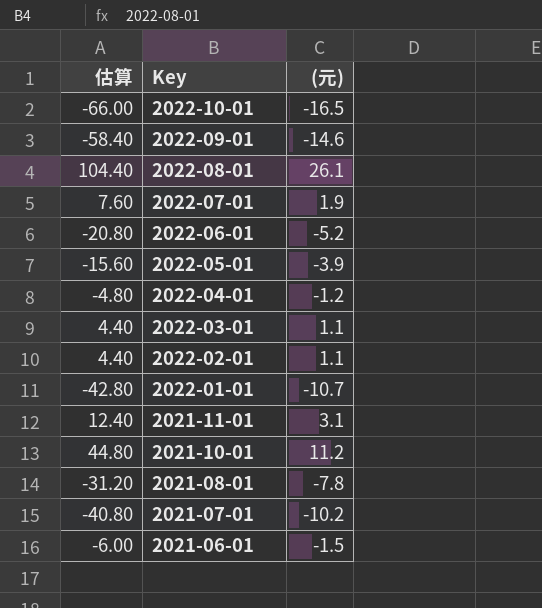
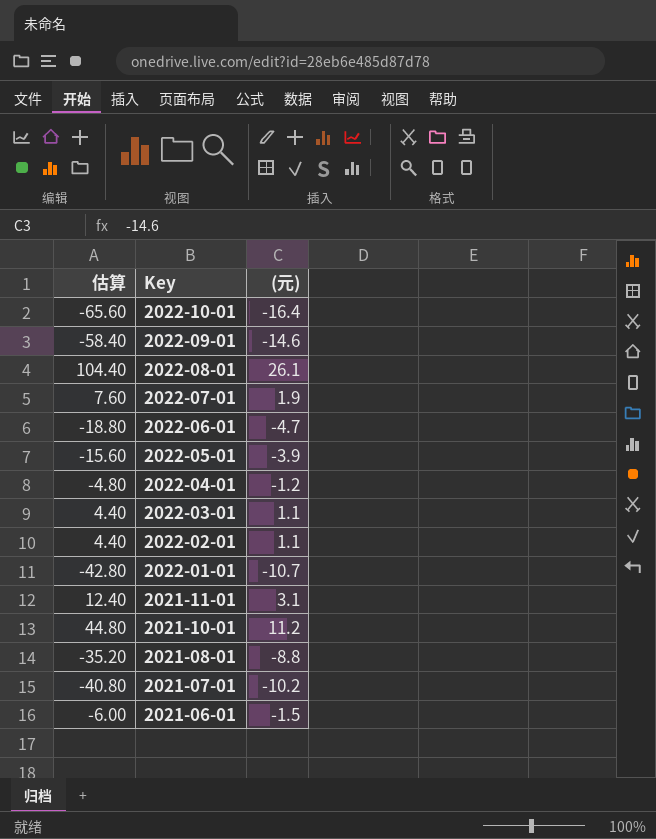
2022-10-01 | 估算: -66.00 -> -65.60
2022-10-01 | (元): -16.5 -> -16.4
2022-06-01 | 估算: -20.80 -> -18.80
2022-06-01 | (元): -5.2 -> -4.7
2021-08-01 | 估算: -31.20 -> -35.20
2021-08-01 | (元): -7.8 -> -8.8

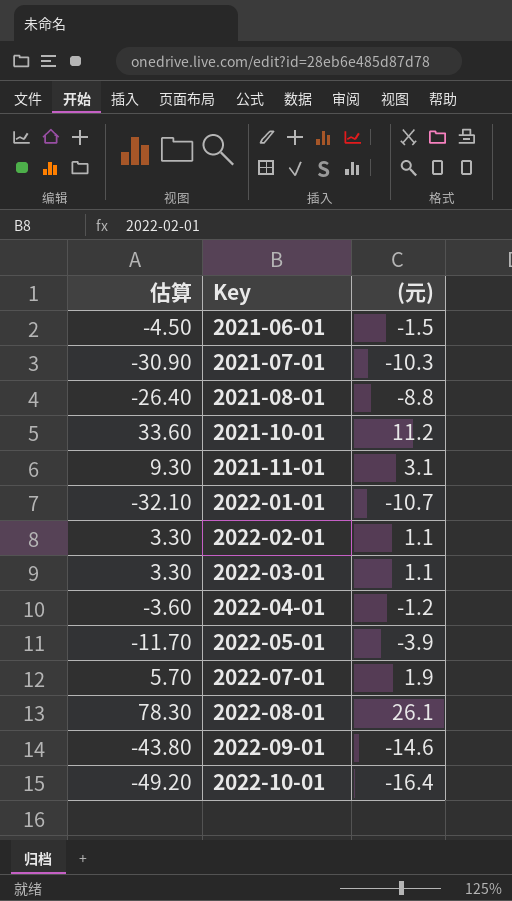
row order: Key descending -> Key ascending
column 估算 | formula: [(元)] * 4 -> [(元)] * 3
row 2022-06-01: -18.80 | -4.7 -> none
2021-07-01 | (元): -10.2 -> -10.3

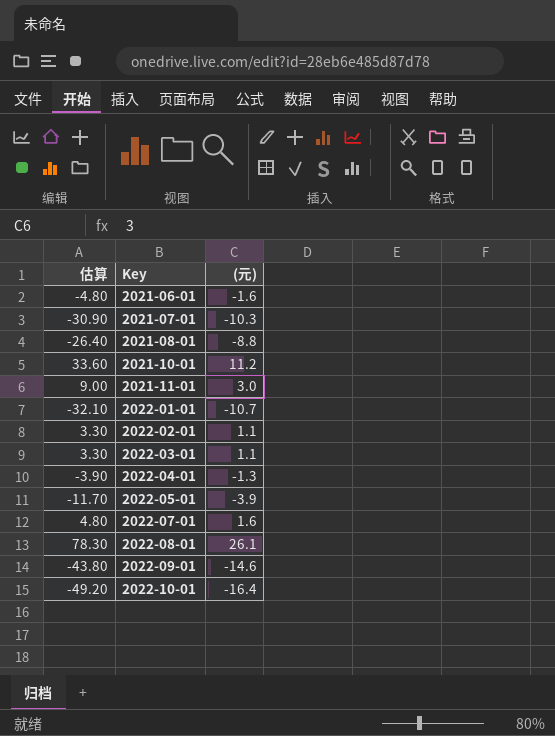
2021-06-01 | 估算: -4.50 -> -4.80
2021-06-01 | (元): -1.5 -> -1.6
2021-11-01 | 估算: 9.30 -> 9.00
2021-11-01 | (元): 3.1 -> 3.0
2022-04-01 | 估算: -3.60 -> -3.90
2022-04-01 | (元): -1.2 -> -1.3
2022-07-01 | 估算: 5.70 -> 4.80
2022-07-01 | (元): 1.9 -> 1.6

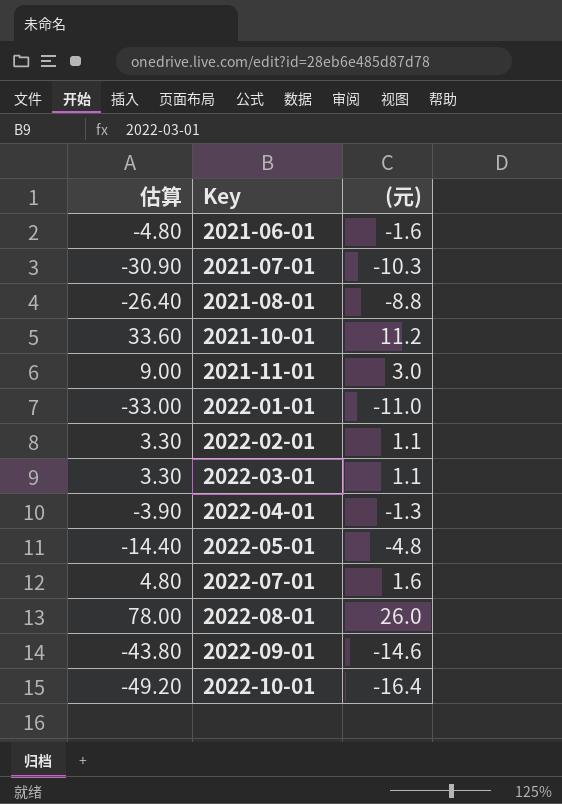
2022-01-01 | 估算: -32.10 -> -33.00
2022-01-01 | (元): -10.7 -> -11.0
2022-05-01 | 估算: -11.70 -> -14.40
2022-05-01 | (元): -3.9 -> -4.8
2022-08-01 | 估算: 78.30 -> 78.00
2022-08-01 | (元): 26.1 -> 26.0

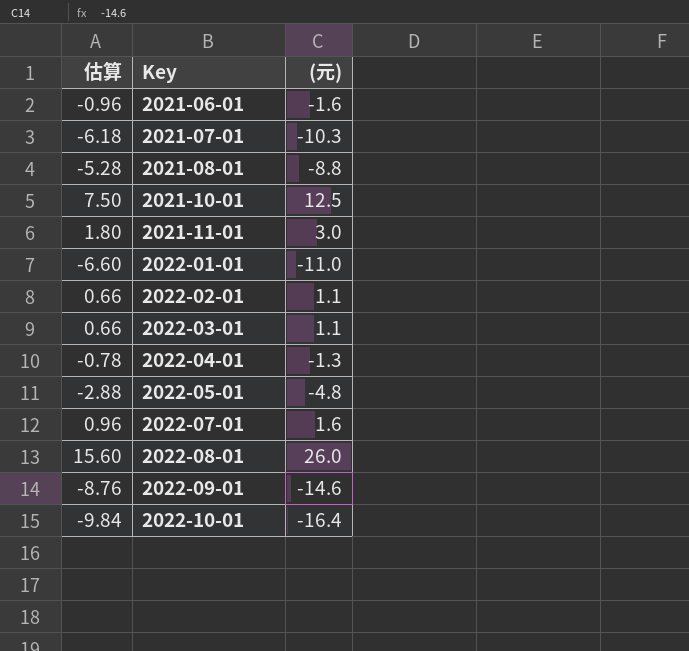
column 估算 | formula: [(元)] * 3 -> [(元)] * 0.6
2021-10-01 | (元): 11.2 -> 12.5

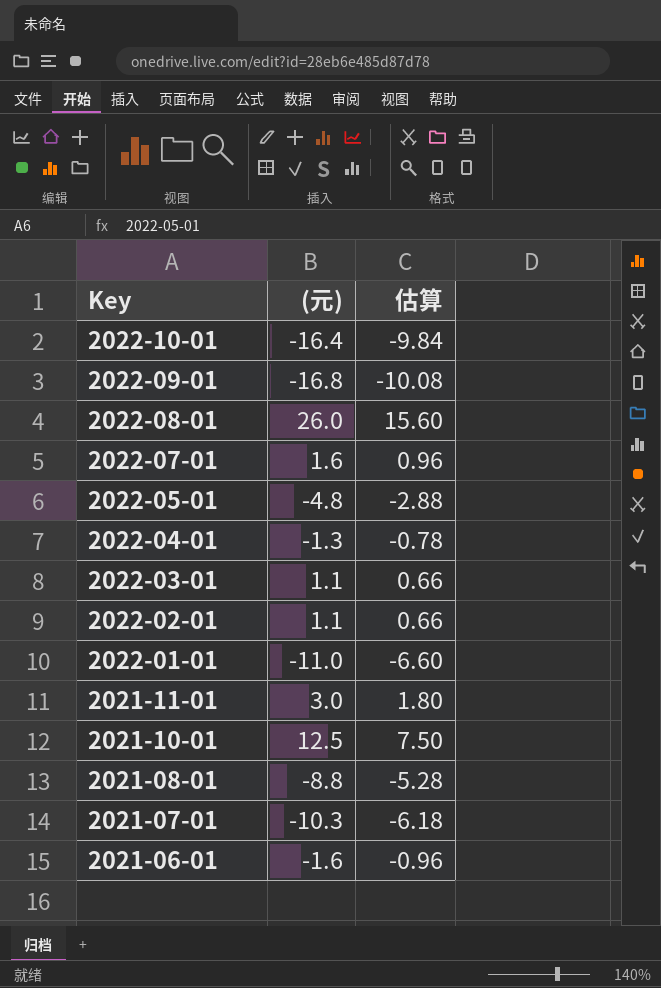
row order: Key ascending -> Key descending
column 估算 | position: 1 -> 3
2022-09-01 | (元): -14.6 -> -16.8
2022-09-01 | 估算: -8.76 -> -10.08

